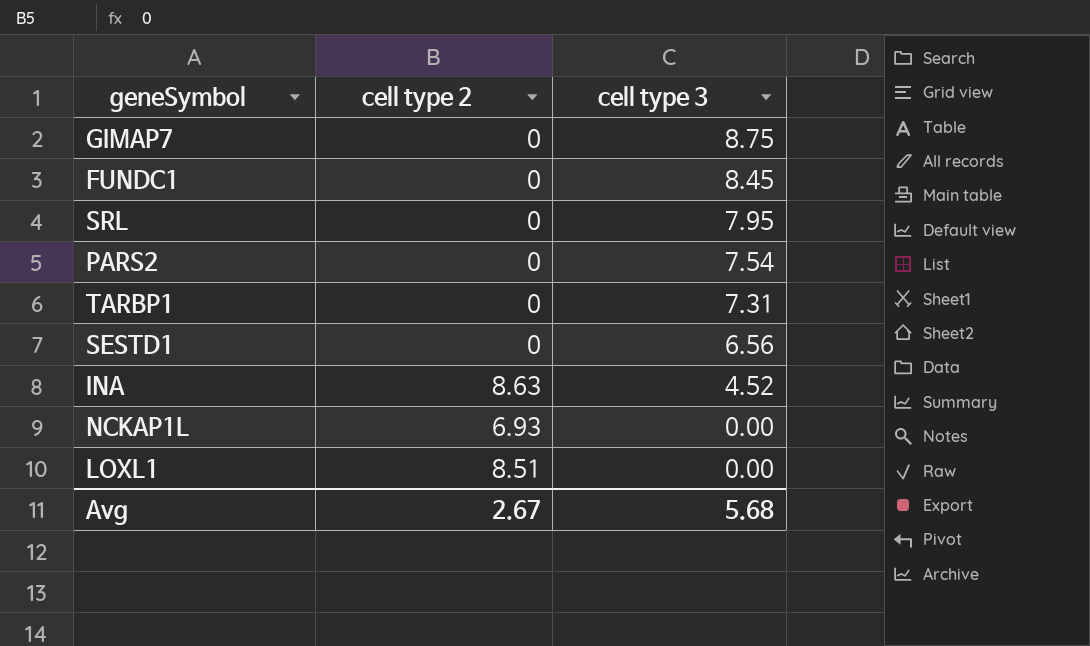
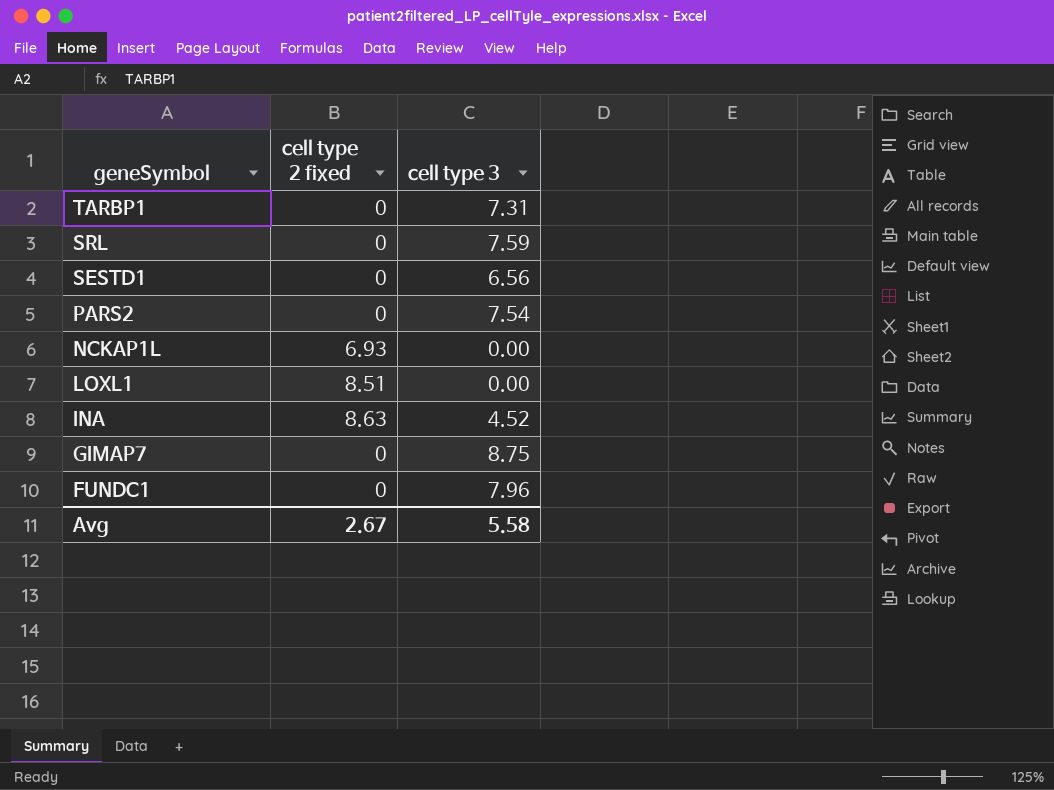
row order: cell type 3 descending -> geneSymbol descending
column name: cell type 2 -> cell type 2 fixed
SRL | cell type 3: 7.95 -> 7.59
FUNDC1 | cell type 3: 8.45 -> 7.96
Avg | cell type 3: 5.68 -> 5.58

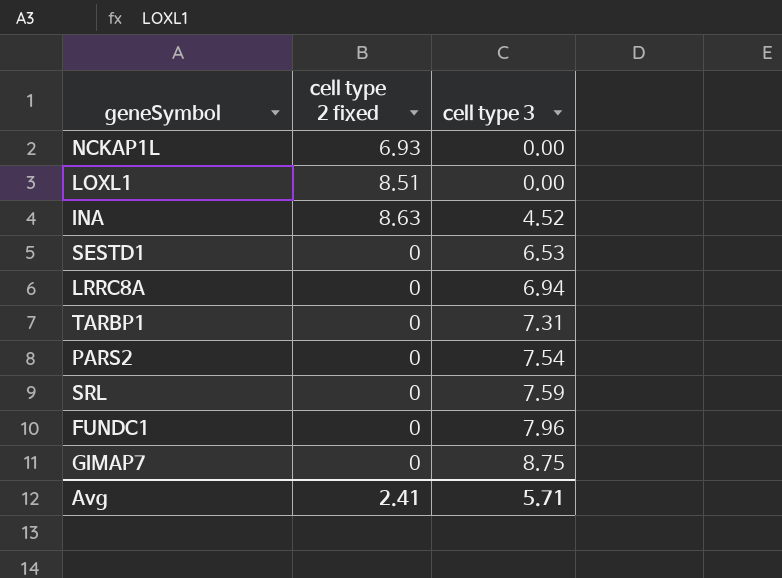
row order: geneSymbol descending -> cell type 3 ascending
SESTD1 | cell type 3: 6.56 -> 6.53
row LRRC8A: none -> 0 | 6.94
Avg | cell type 2 fixed: 2.67 -> 2.41
Avg | cell type 3: 5.58 -> 5.71

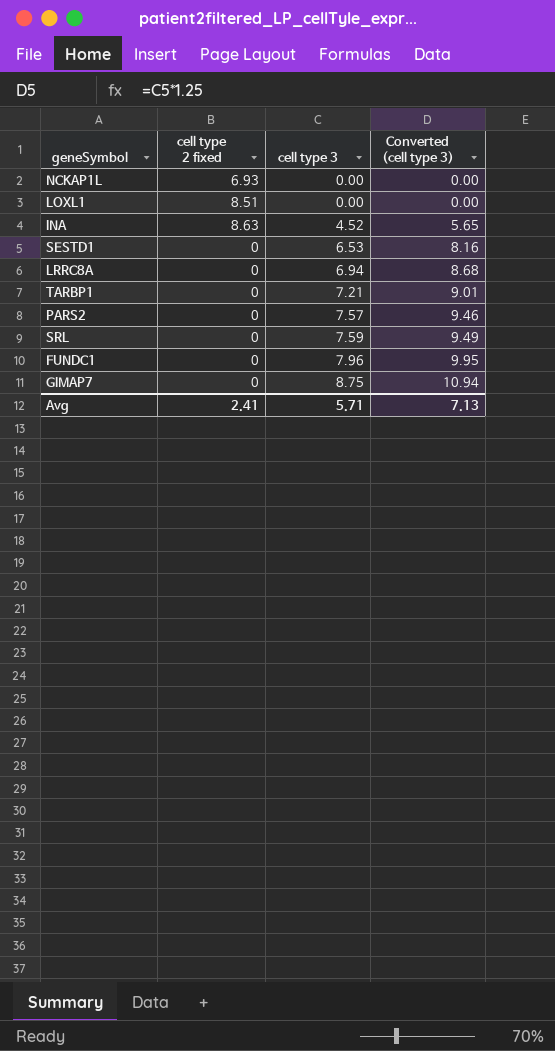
column Converted (cell type 3) | formula: none -> [cell type 3] * 1.25
TARBP1 | cell type 3: 7.31 -> 7.21
PARS2 | cell type 3: 7.54 -> 7.57

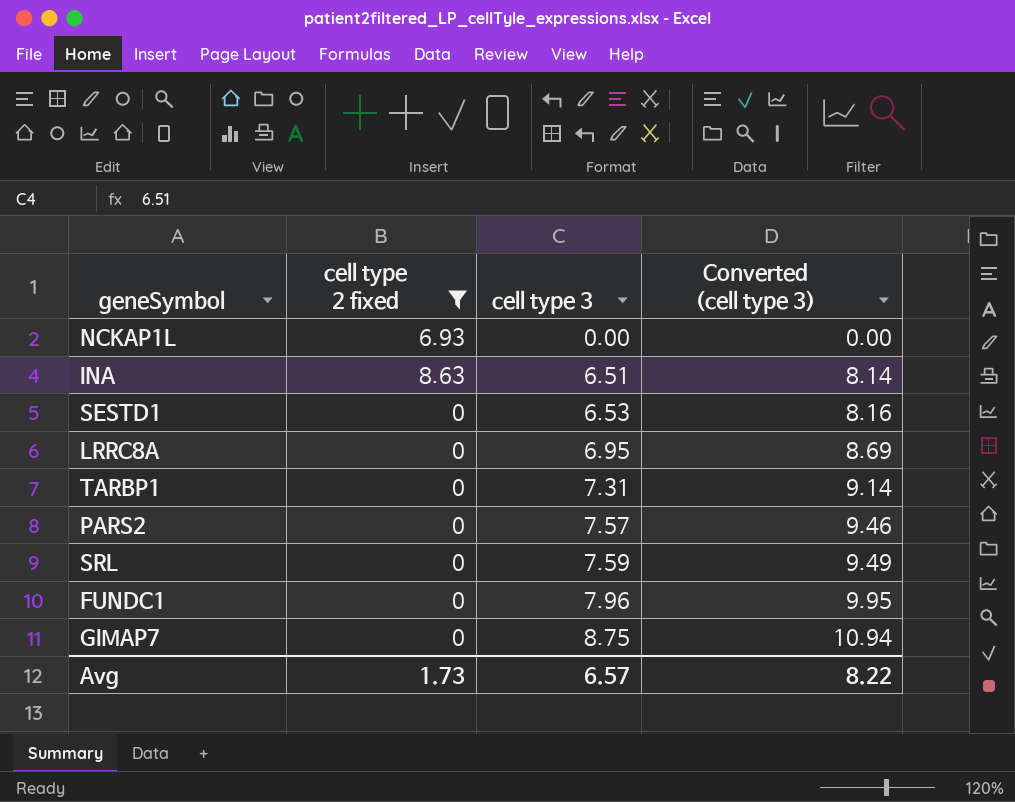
filter: none -> cell type 2 fixed != 8.51
INA | cell type 3: 4.52 -> 6.51
INA | Converted (cell type 3): 5.65 -> 8.14
LRRC8A | cell type 3: 6.94 -> 6.95
LRRC8A | Converted (cell type 3): 8.68 -> 8.69
TARBP1 | cell type 3: 7.21 -> 7.31
TARBP1 | Converted (cell type 3): 9.01 -> 9.14
Avg | cell type 2 fixed: 2.41 -> 1.73
Avg | cell type 3: 5.71 -> 6.57
Avg | Converted (cell type 3): 7.13 -> 8.22

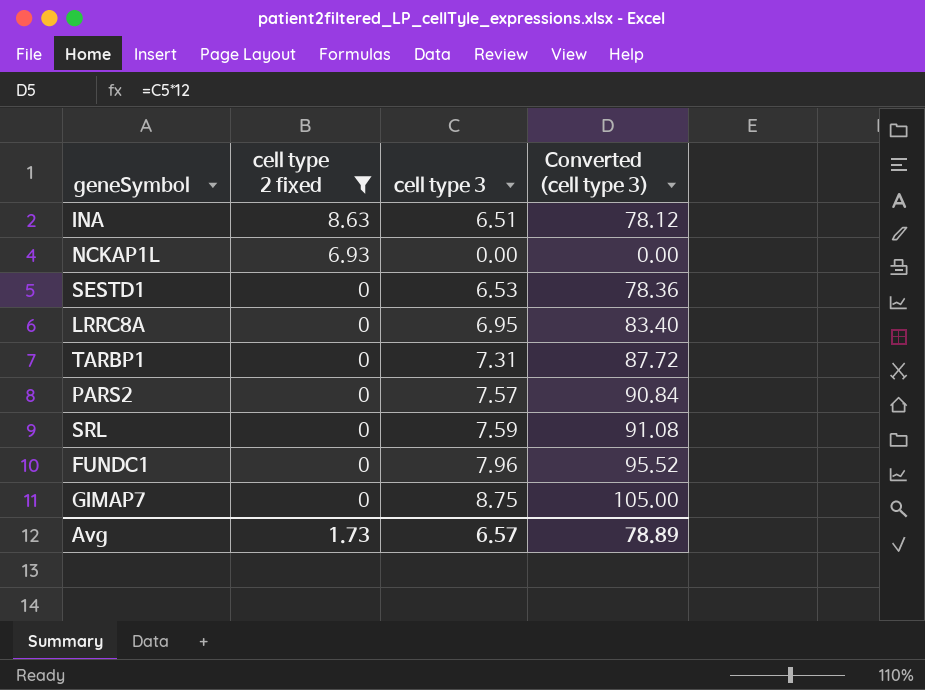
row order: cell type 3 ascending -> cell type 2 fixed descending
column Converted (cell type 3) | formula: [cell type 3] * 1.25 -> [cell type 3] * 12
Avg | Converted (cell type 3): 8.22 -> 78.89

